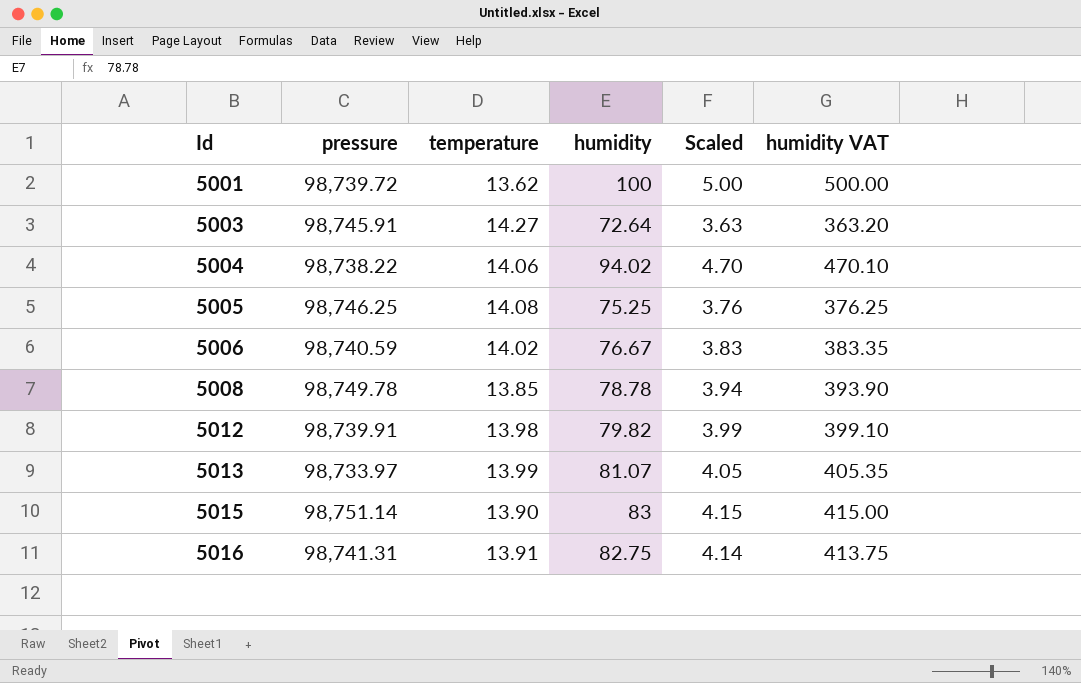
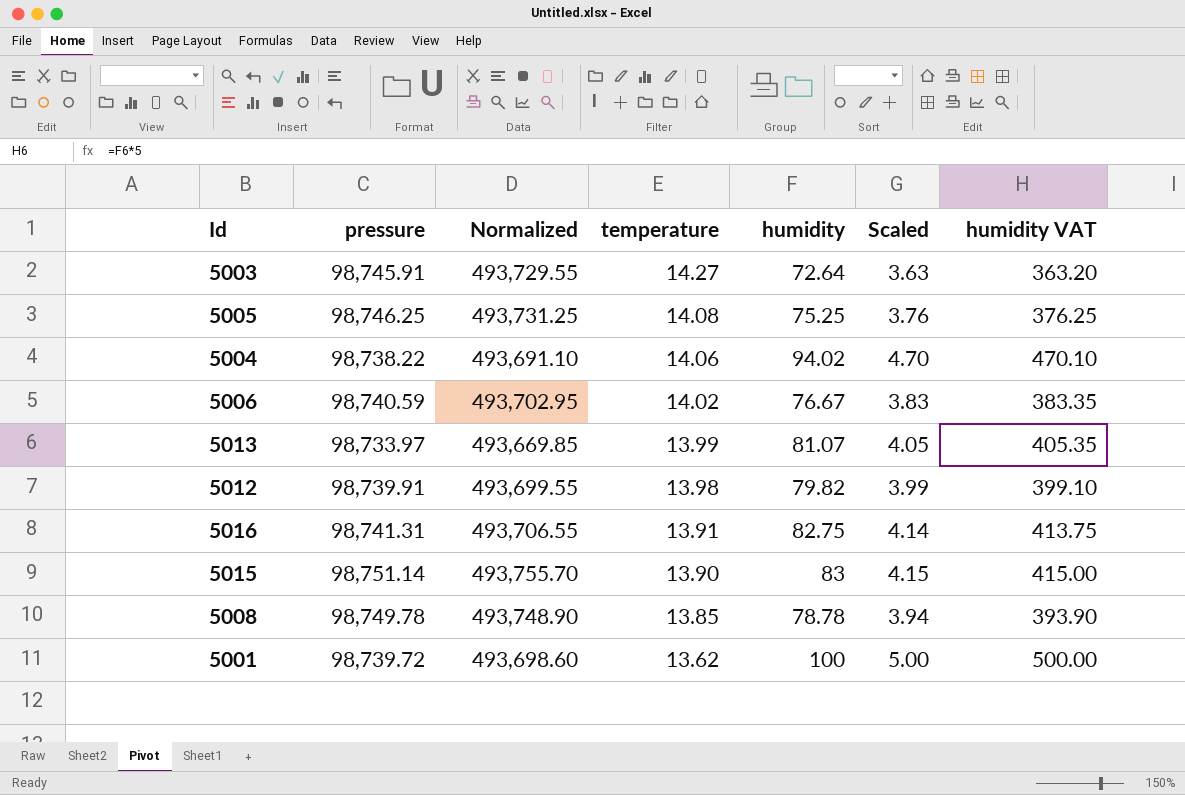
row order: Id ascending -> temperature descending
column Normalized | formula: none -> [pressure] * 5

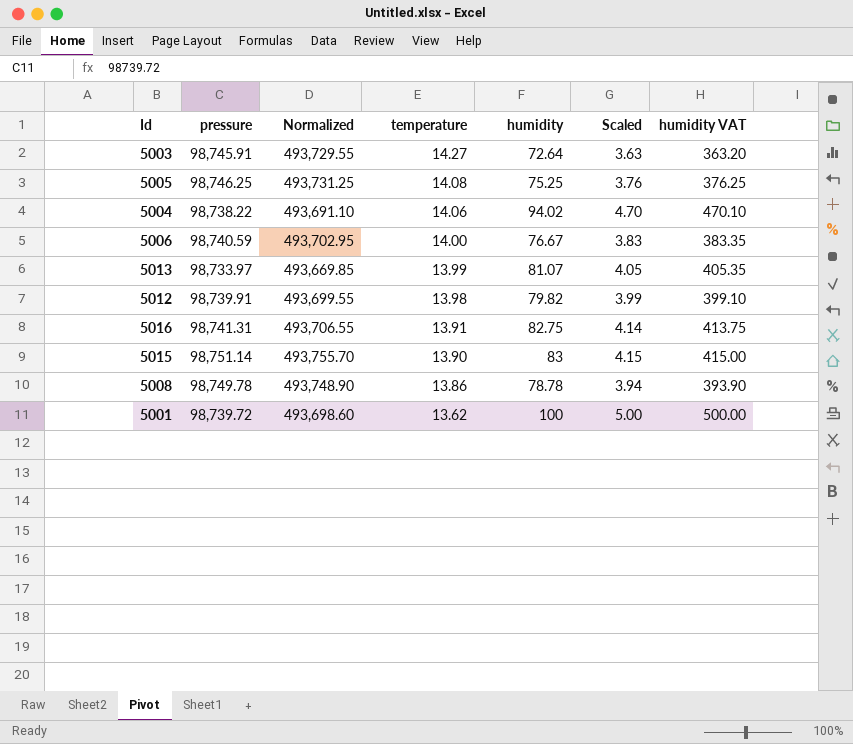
5006 | temperature: 14.02 -> 14.00
5008 | temperature: 13.85 -> 13.86

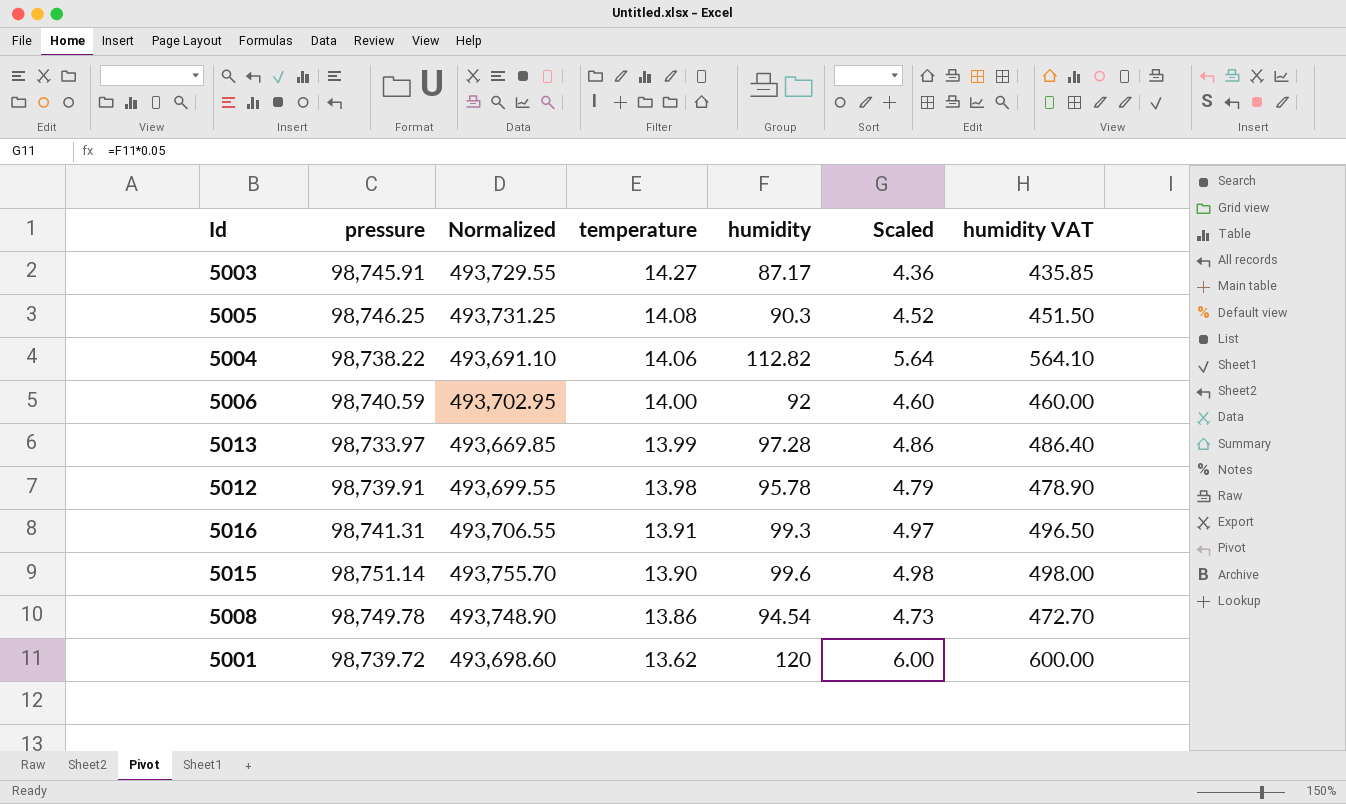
5003 | humidity: 72.64 -> 87.17
5003 | Scaled: 3.63 -> 4.36
5003 | humidity VAT: 363.20 -> 435.85
5005 | humidity: 75.25 -> 90.3
5005 | Scaled: 3.76 -> 4.52
5005 | humidity VAT: 376.25 -> 451.50
5004 | humidity: 94.02 -> 112.82
5004 | Scaled: 4.70 -> 5.64
5004 | humidity VAT: 470.10 -> 564.10
5006 | humidity: 76.67 -> 92
5006 | Scaled: 3.83 -> 4.60
5006 | humidity VAT: 383.35 -> 460.00
5013 | humidity: 81.07 -> 97.28
5013 | Scaled: 4.05 -> 4.86
5013 | humidity VAT: 405.35 -> 486.40
5012 | humidity: 79.82 -> 95.78
5012 | Scaled: 3.99 -> 4.79
5012 | humidity VAT: 399.10 -> 478.90
5016 | humidity: 82.75 -> 99.3
5016 | Scaled: 4.14 -> 4.97
5016 | humidity VAT: 413.75 -> 496.50
5015 | humidity: 83 -> 99.6
5015 | Scaled: 4.15 -> 4.98
5015 | humidity VAT: 415.00 -> 498.00
5008 | humidity: 78.78 -> 94.54
5008 | Scaled: 3.94 -> 4.73
5008 | humidity VAT: 393.90 -> 472.70
5001 | humidity: 100 -> 120
5001 | Scaled: 5.00 -> 6.00
5001 | humidity VAT: 500.00 -> 600.00

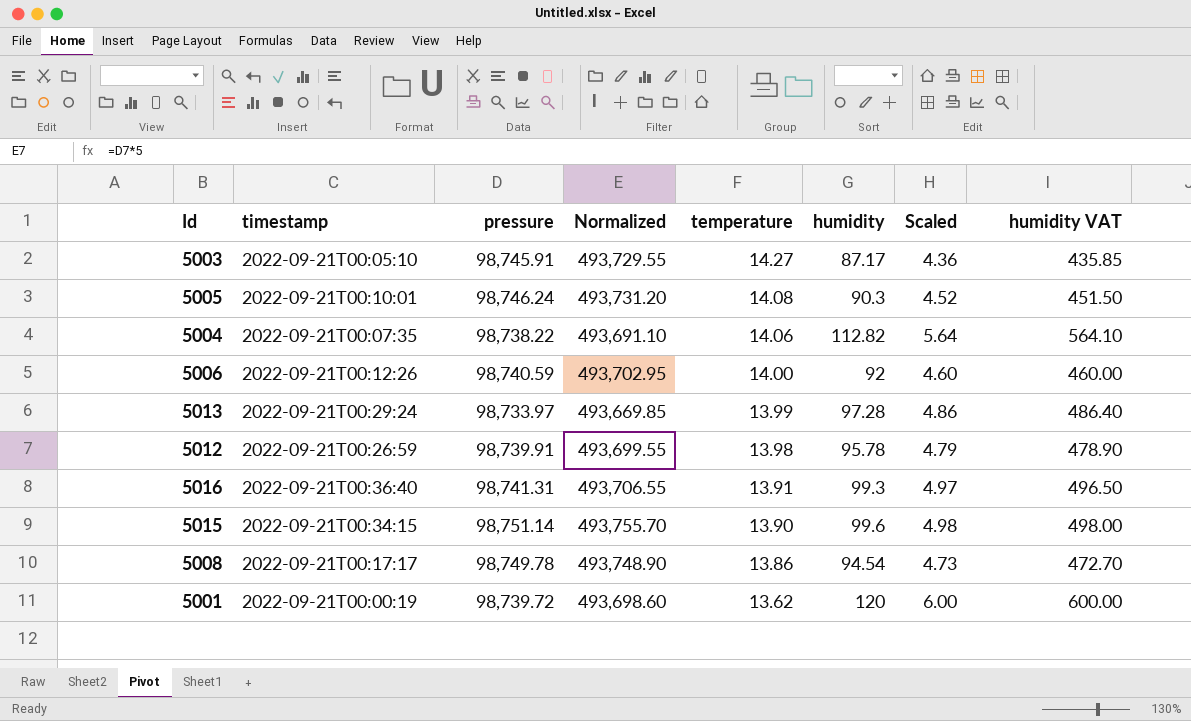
column timestamp | position: none -> 2
5005 | pressure: 98,746.25 -> 98,746.24
5005 | Normalized: 493,731.25 -> 493,731.20

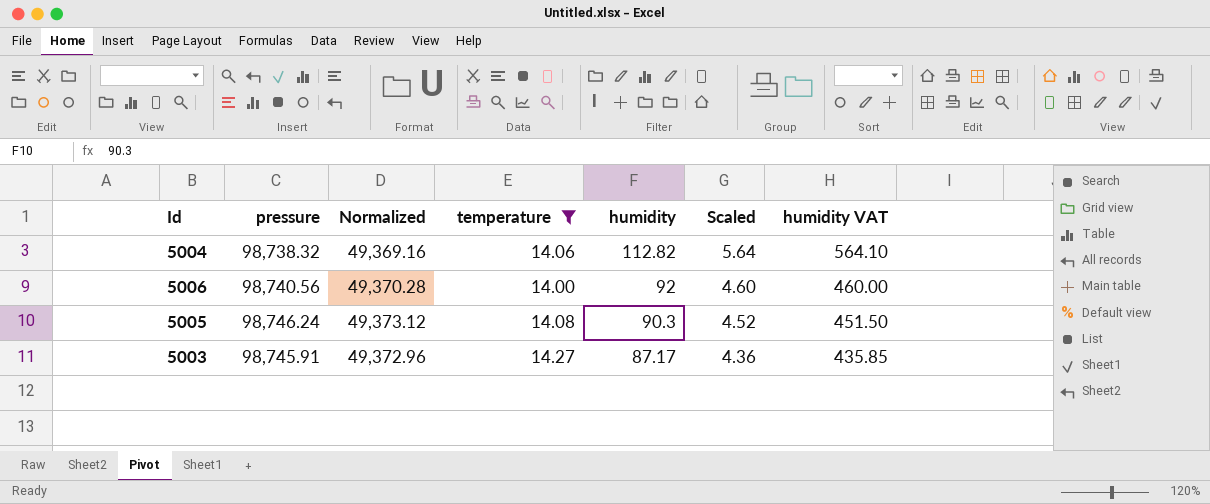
filter: none -> temperature >= 14.00
row order: temperature descending -> humidity descending
column timestamp | position: 2 -> none
column Normalized | formula: [pressure] * 5 -> [pressure] * 0.5
5004 | pressure: 98,738.22 -> 98,738.32
5006 | pressure: 98,740.59 -> 98,740.56

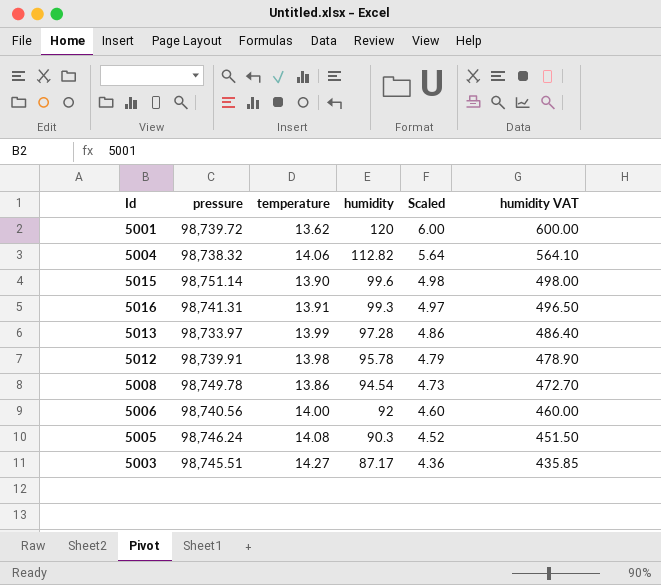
filter: temperature >= 14.00 -> none
column Normalized | formula: [pressure] * 0.5 -> none
5003 | pressure: 98,745.91 -> 98,745.51

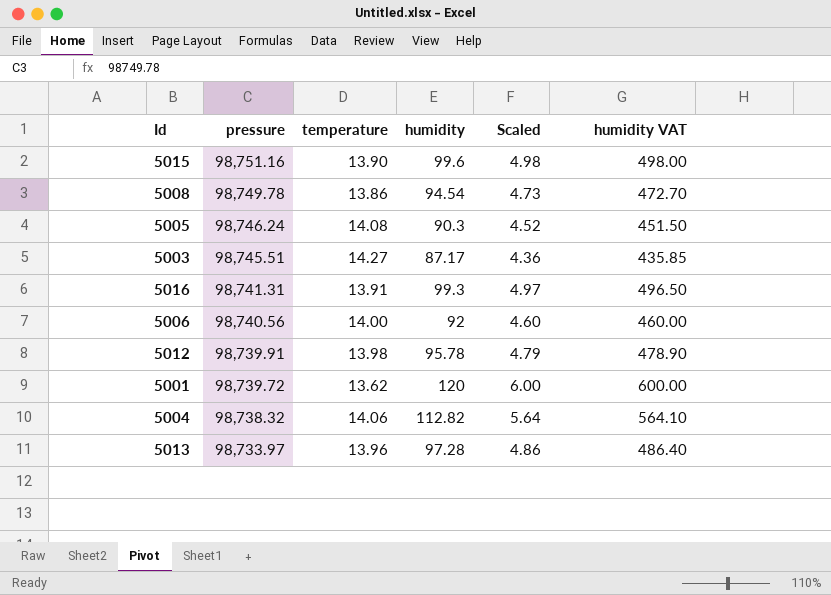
row order: humidity descending -> pressure descending
5015 | pressure: 98,751.14 -> 98,751.16
5013 | temperature: 13.99 -> 13.96

